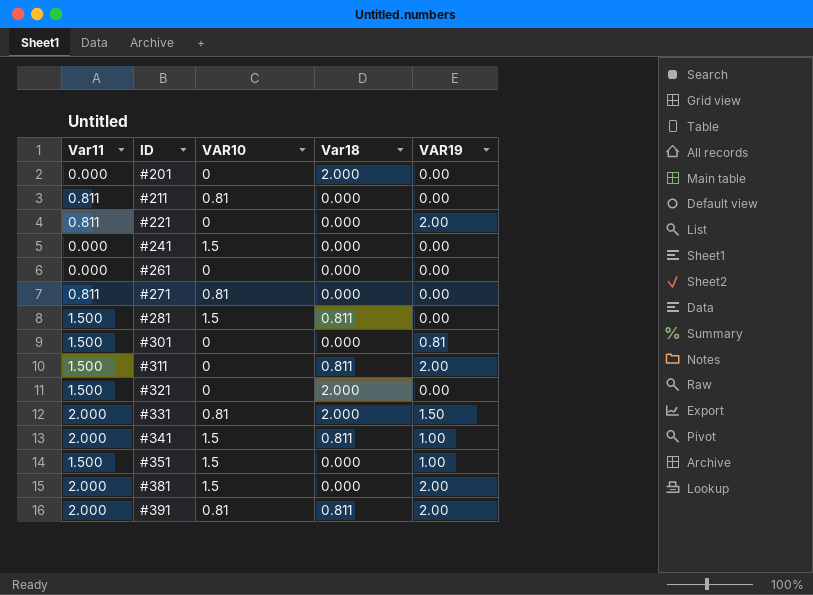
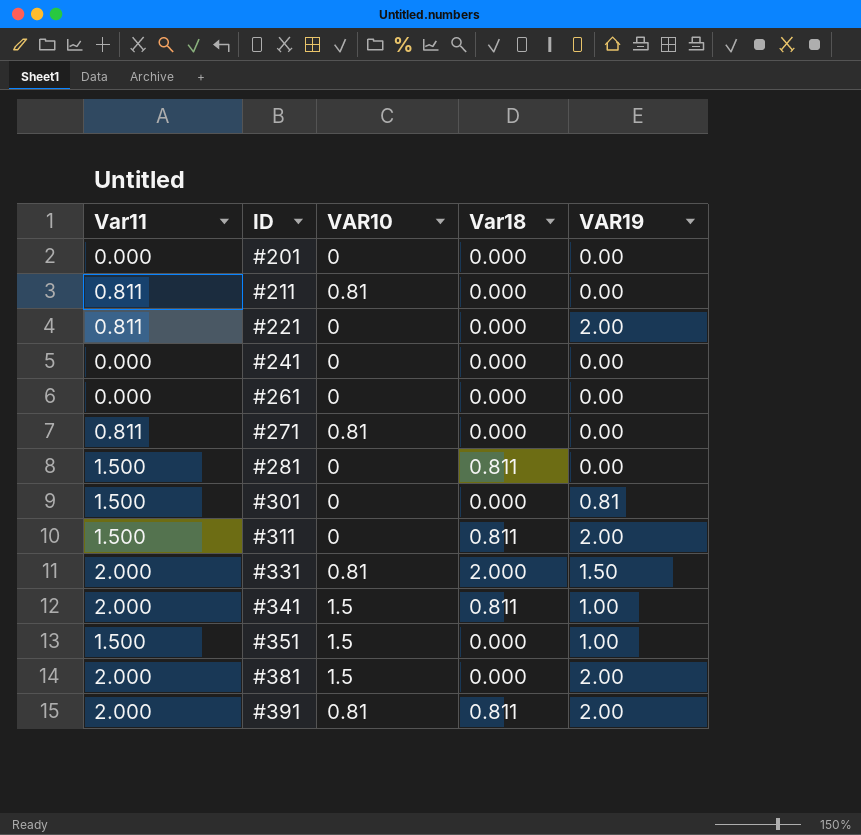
row #321: 1.500 | 0 | 2.000 | 0.00 -> none
#201 | Var18: 2.000 -> 0.000
#241 | VAR10: 1.5 -> 0
#281 | VAR10: 1.5 -> 0

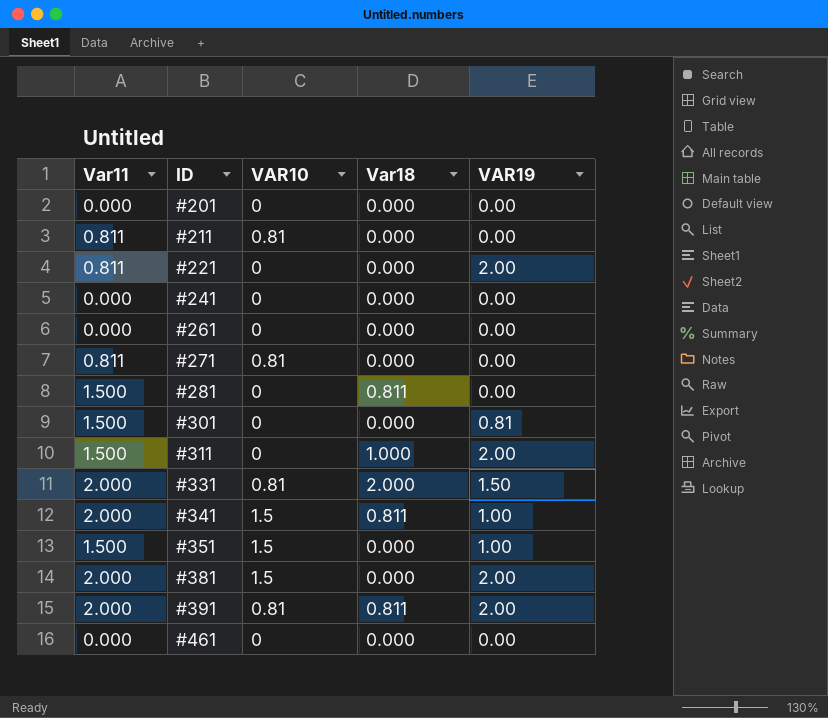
#311 | Var18: 0.811 -> 1.000
row #461: none -> 0.000 | 0 | 0.000 | 0.00

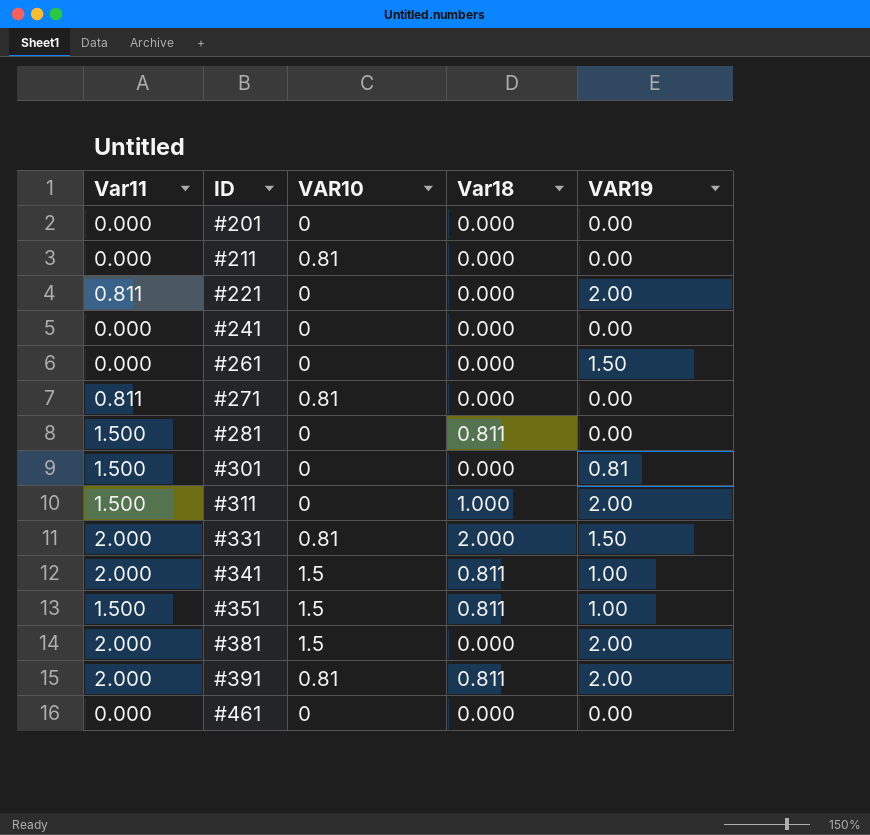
#211 | Var11: 0.811 -> 0.000
#261 | VAR19: 0.00 -> 1.50
#351 | Var18: 0.000 -> 0.811

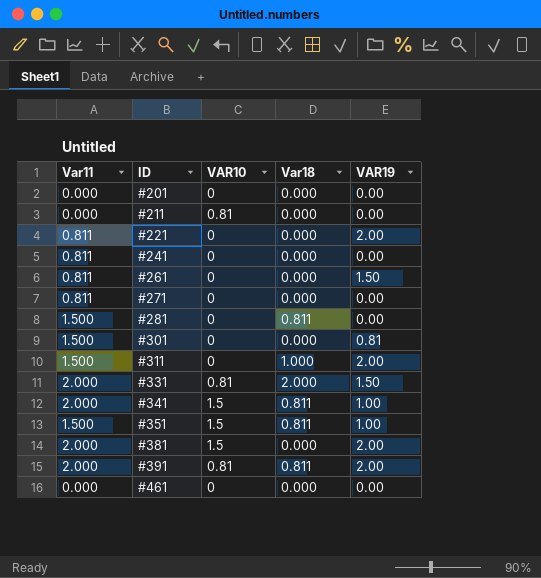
#241 | Var11: 0.000 -> 0.811
#261 | Var11: 0.000 -> 0.811
#271 | VAR10: 0.81 -> 0

